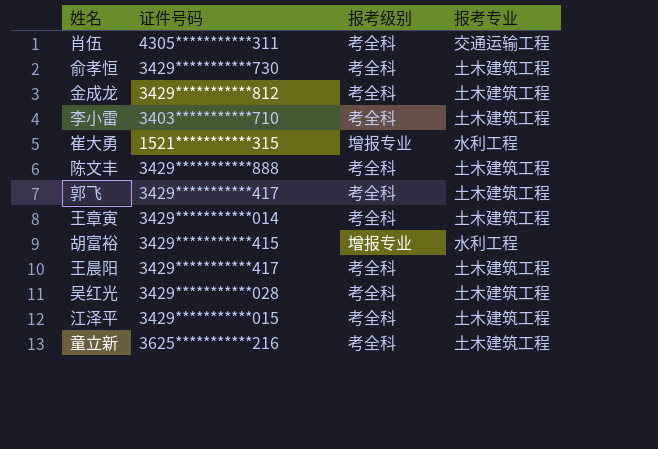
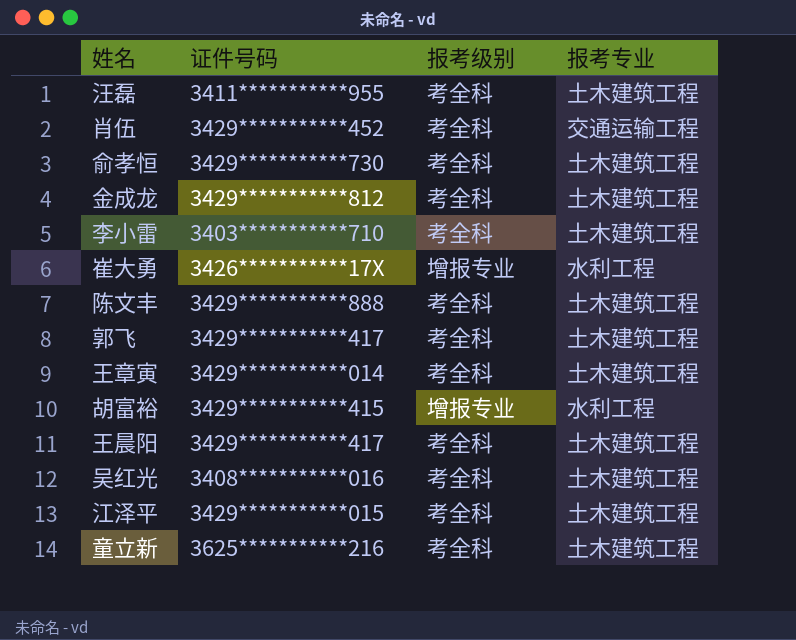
row 汪磊: none -> 3411***********955 | 考全科 | 土木建筑工程
肖伍 | 证件号码: 4305***********311 -> 3429***********452
崔大勇 | 证件号码: 1521***********315 -> 3426***********17X
吴红光 | 证件号码: 3429***********028 -> 3408***********016

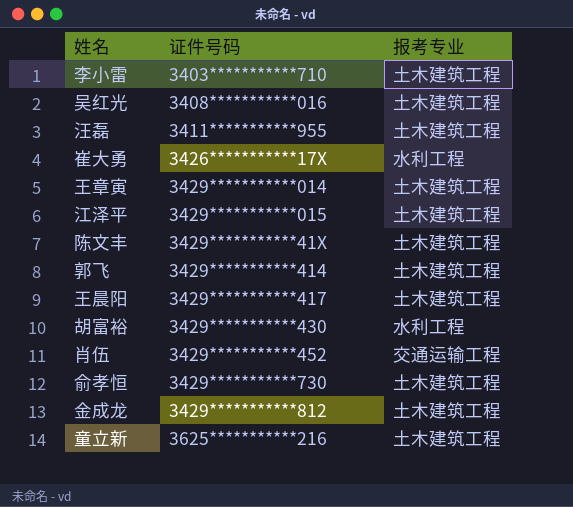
row order: none -> 证件号码 ascending
column 报考级别 | position: 3 -> none
陈文丰 | 证件号码: 3429***********888 -> 3429***********41X
郭飞 | 证件号码: 3429***********417 -> 3429***********414
胡富裕 | 证件号码: 3429***********415 -> 3429***********430

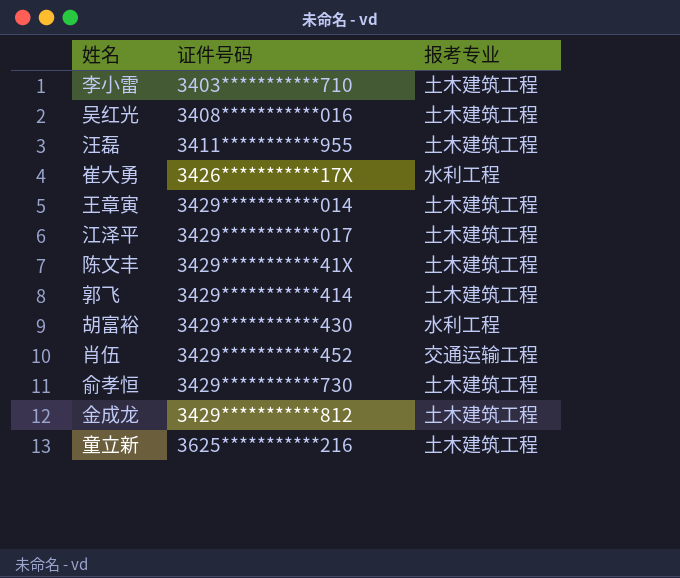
row 王晨阳: 3429***********417 | 土木建筑工程 -> none
江泽平 | 证件号码: 3429***********015 -> 3429***********017

